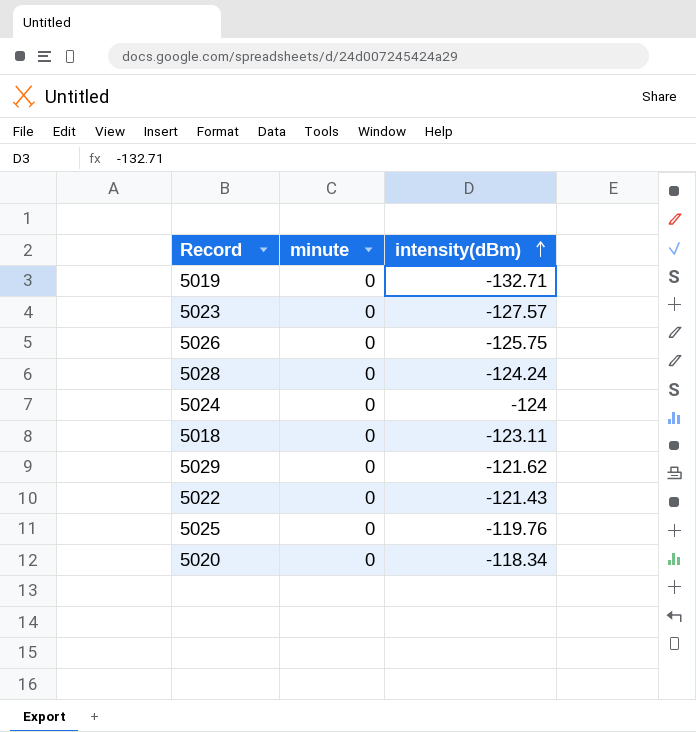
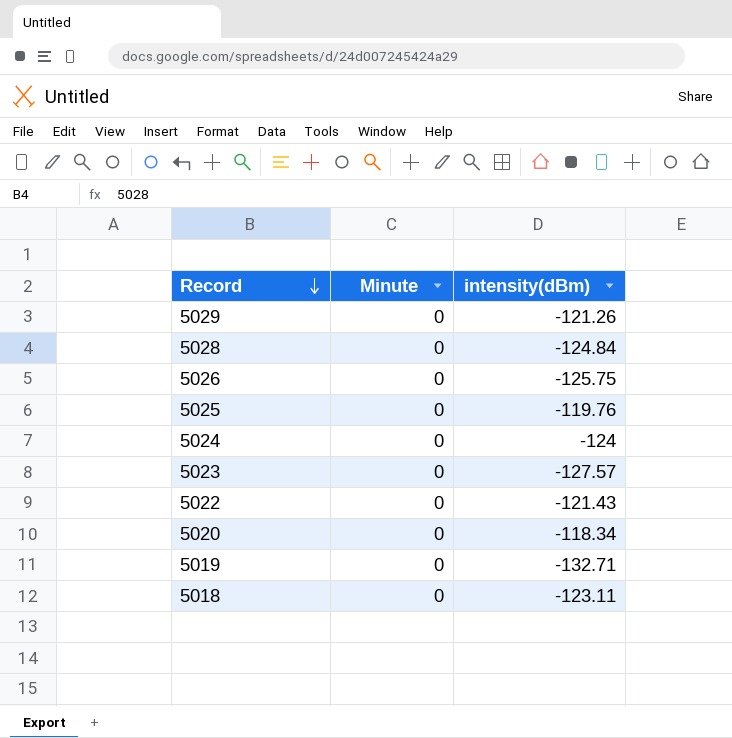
row order: intensity(dBm) ascending -> Record descending
column name: minute -> Minute
5029 | intensity(dBm): -121.62 -> -121.26
5028 | intensity(dBm): -124.24 -> -124.84

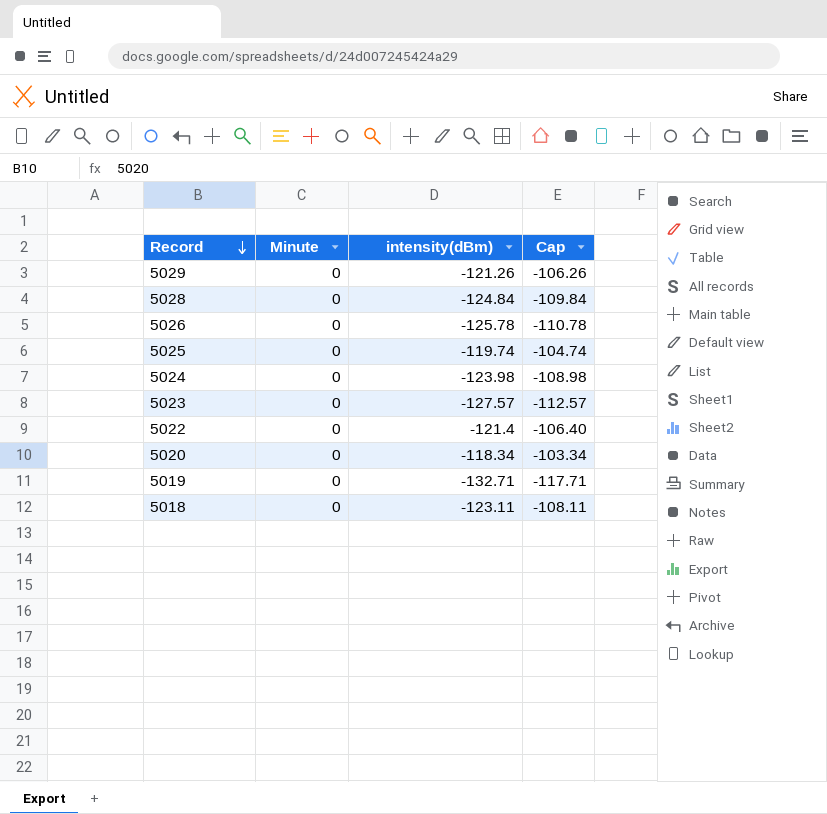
column Cap | formula: none -> [intensity(dBm)] + 15
5026 | intensity(dBm): -125.75 -> -125.78
5025 | intensity(dBm): -119.76 -> -119.74
5024 | intensity(dBm): -124 -> -123.98
5022 | intensity(dBm): -121.43 -> -121.4

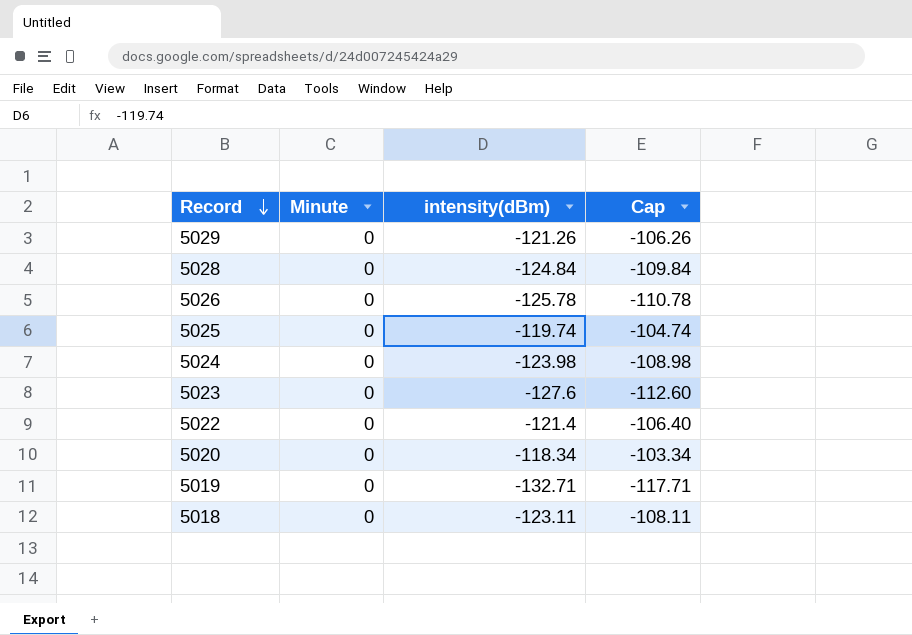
5023 | intensity(dBm): -127.57 -> -127.6
5023 | Cap: -112.57 -> -112.60

